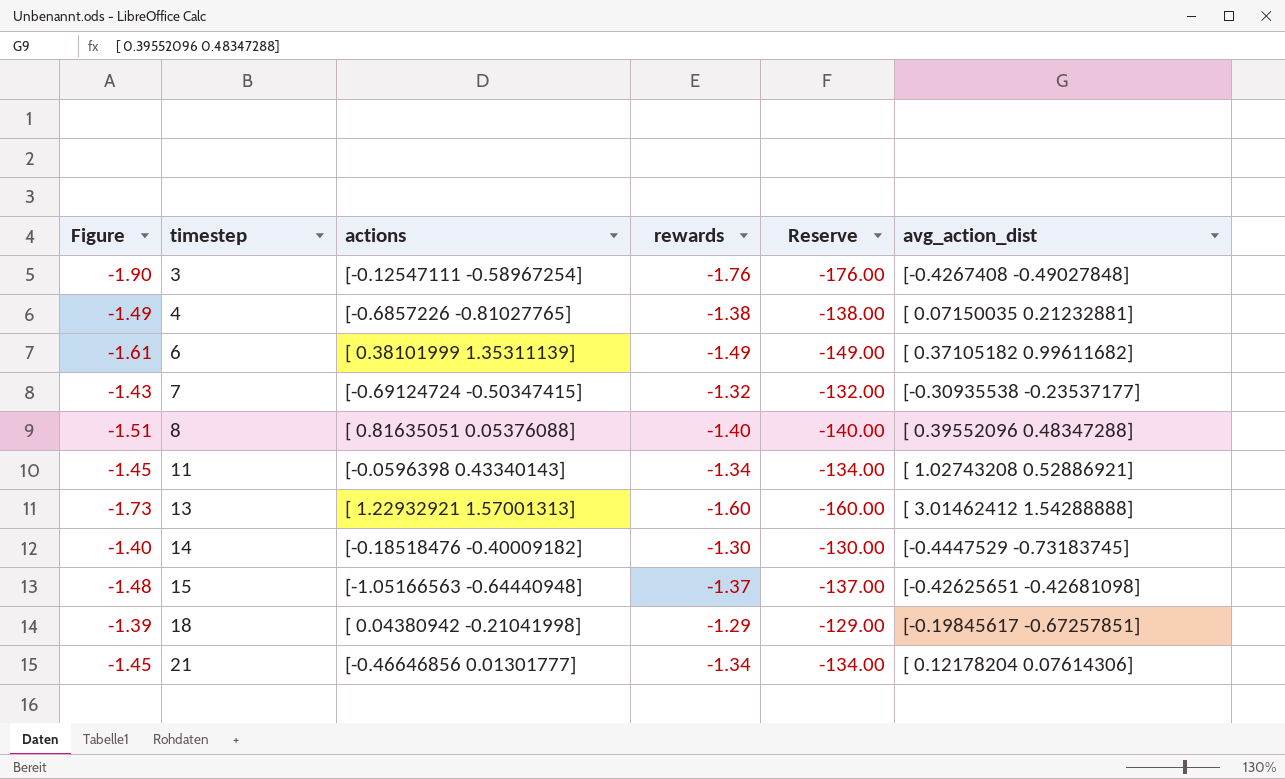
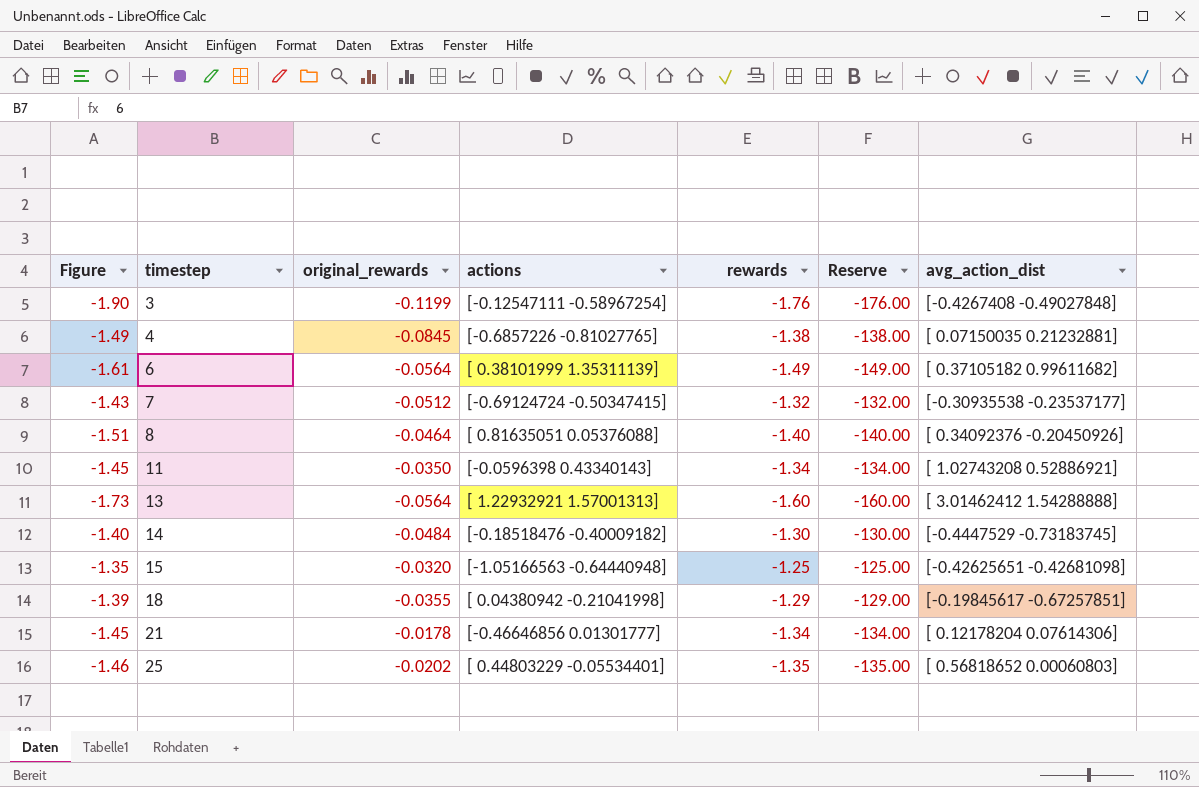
column original_rewards | position: none -> 3
8 | avg_action_dist: [ 0.39552096 0.48347288] -> [ 0.34092376 -0.20450926]
15 | Figure: -1.48 -> -1.35
15 | rewards: -1.37 -> -1.25
15 | Reserve: -137.00 -> -125.00
row 25: none -> -1.46 | -0.0202 | [ 0.44803229 -0.05534401] | -1.35 | -135.00 | [ 0.56818652 0.00060803]

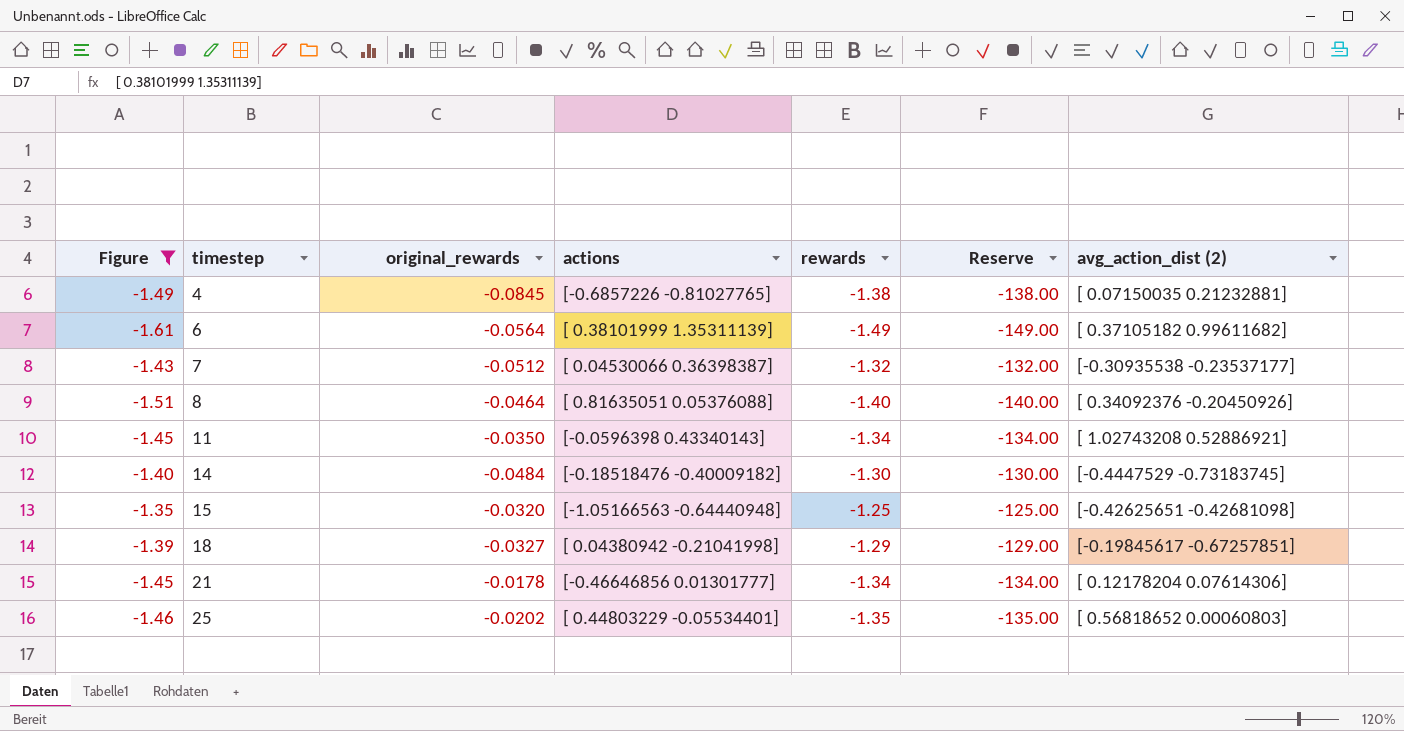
filter: none -> Figure >= -1.61
column name: avg_action_dist -> avg_action_dist (2)
7 | actions: [-0.69124724 -0.50347415] -> [ 0.04530066 0.36398387]
18 | original_rewards: -0.0355 -> -0.0327

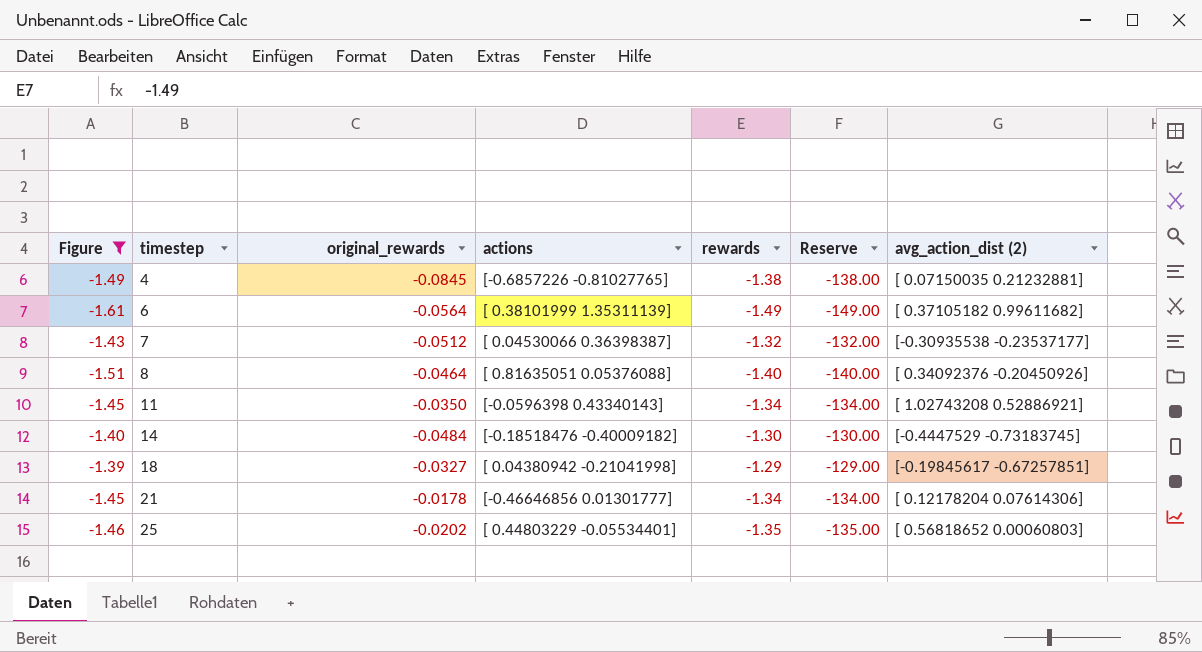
row 15: -1.35 | -0.0320 | [-1.05166563 -0.64440948] | -1.25 | -125.00 | [-0.42625651 -0.42681098] -> none

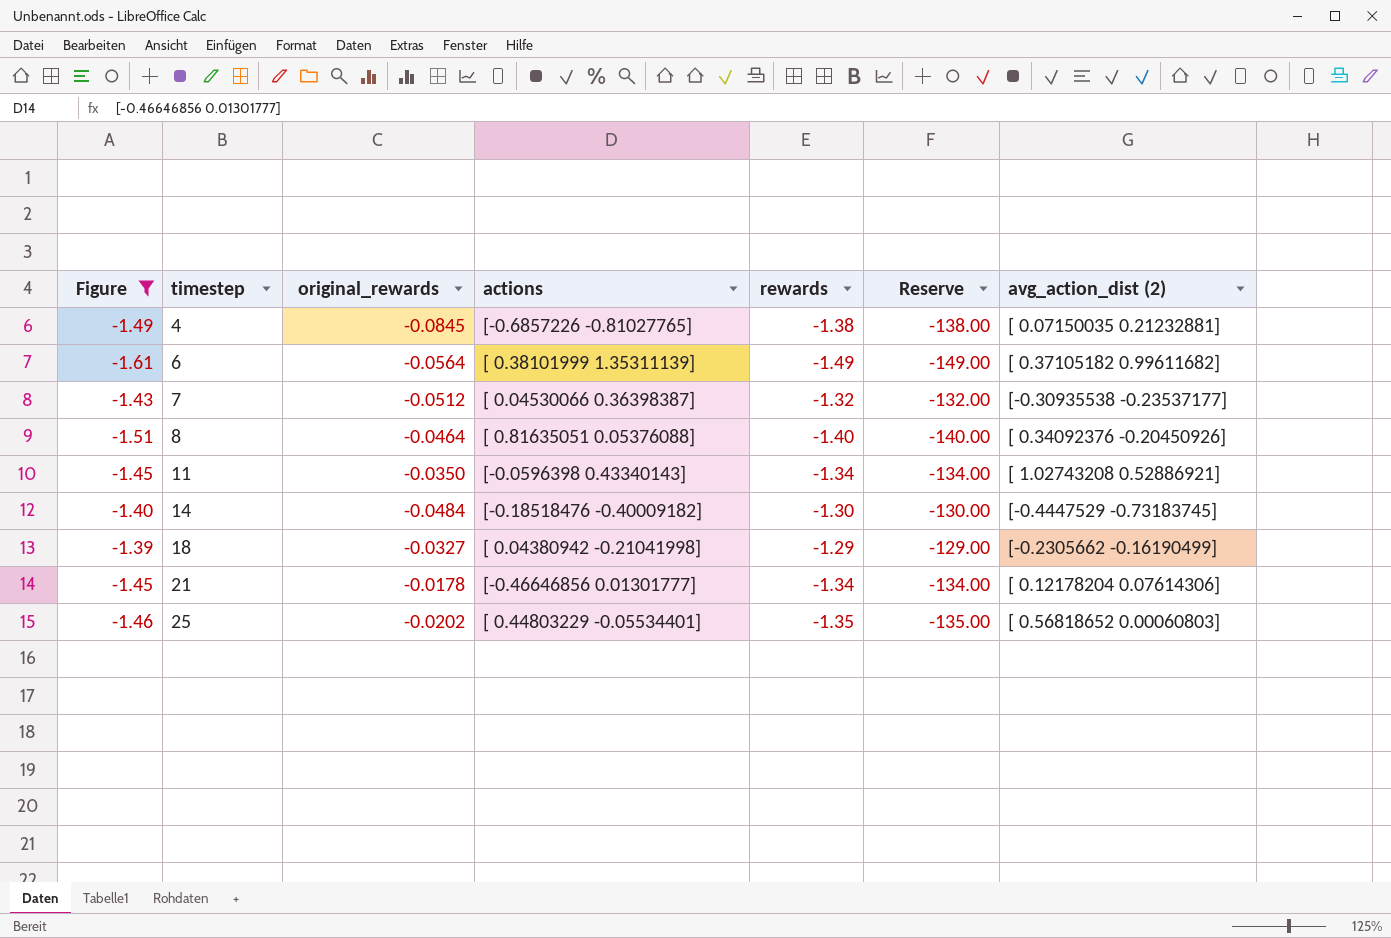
18 | avg_action_dist (2): [-0.19845617 -0.67257851] -> [-0.2305662 -0.16190499]

